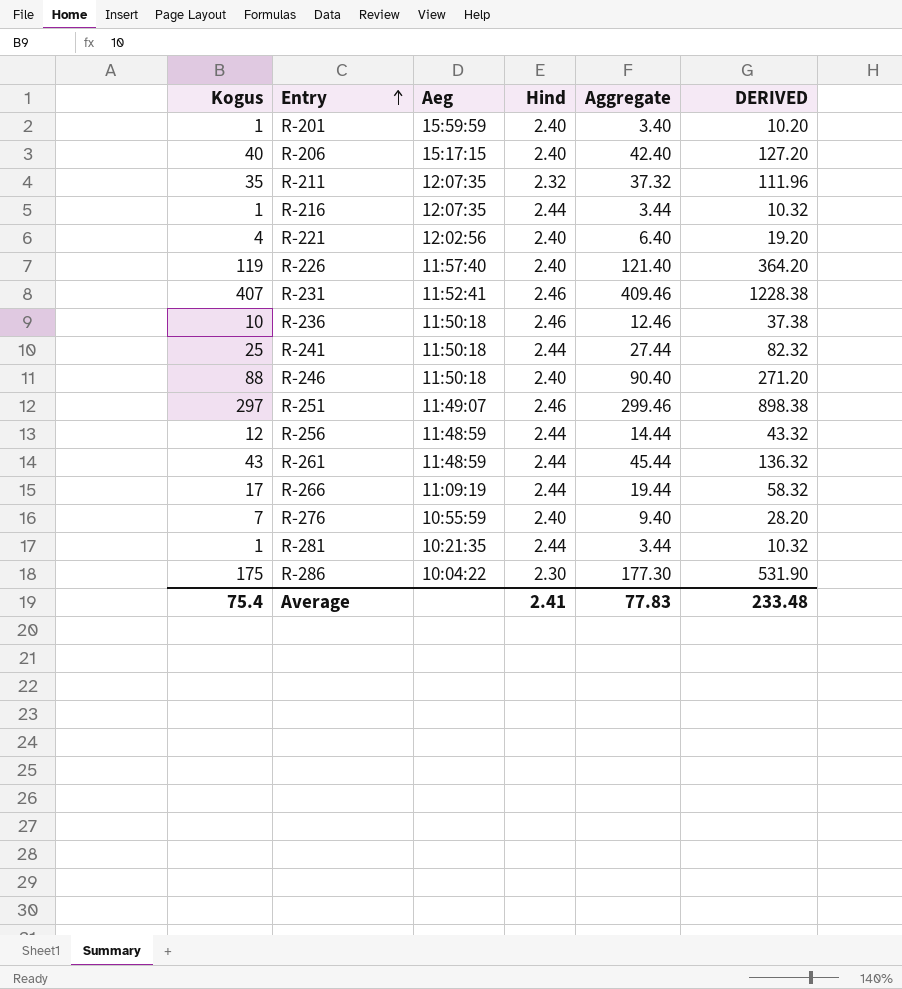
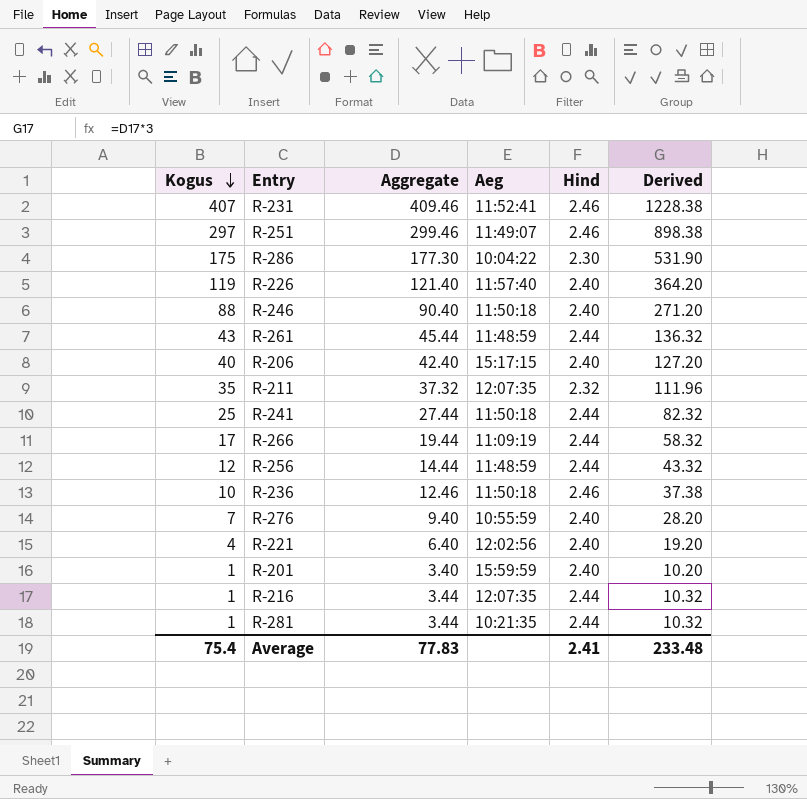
row order: Entry ascending -> Kogus descending
column Aggregate | position: 5 -> 3
column name: DERIVED -> Derived

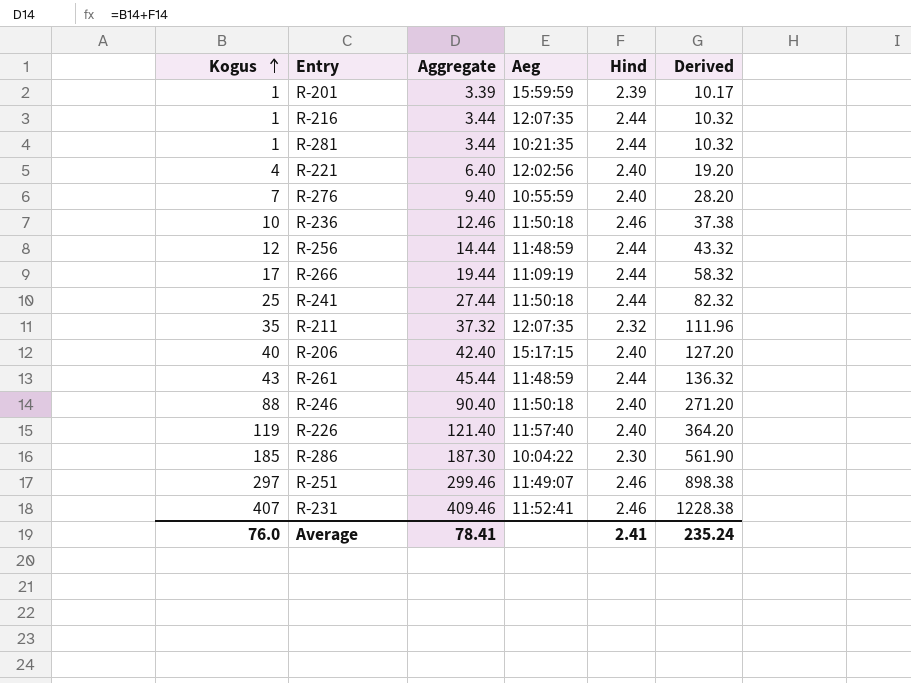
row order: Kogus descending -> Kogus ascending
R-201 | Aggregate: 3.40 -> 3.39
R-201 | Hind: 2.40 -> 2.39
R-201 | Derived: 10.20 -> 10.17
R-286 | Kogus: 175 -> 185
R-286 | Aggregate: 177.30 -> 187.30
R-286 | Derived: 531.90 -> 561.90
Average | Kogus: 75.4 -> 76.0
Average | Aggregate: 77.83 -> 78.41
Average | Derived: 233.48 -> 235.24

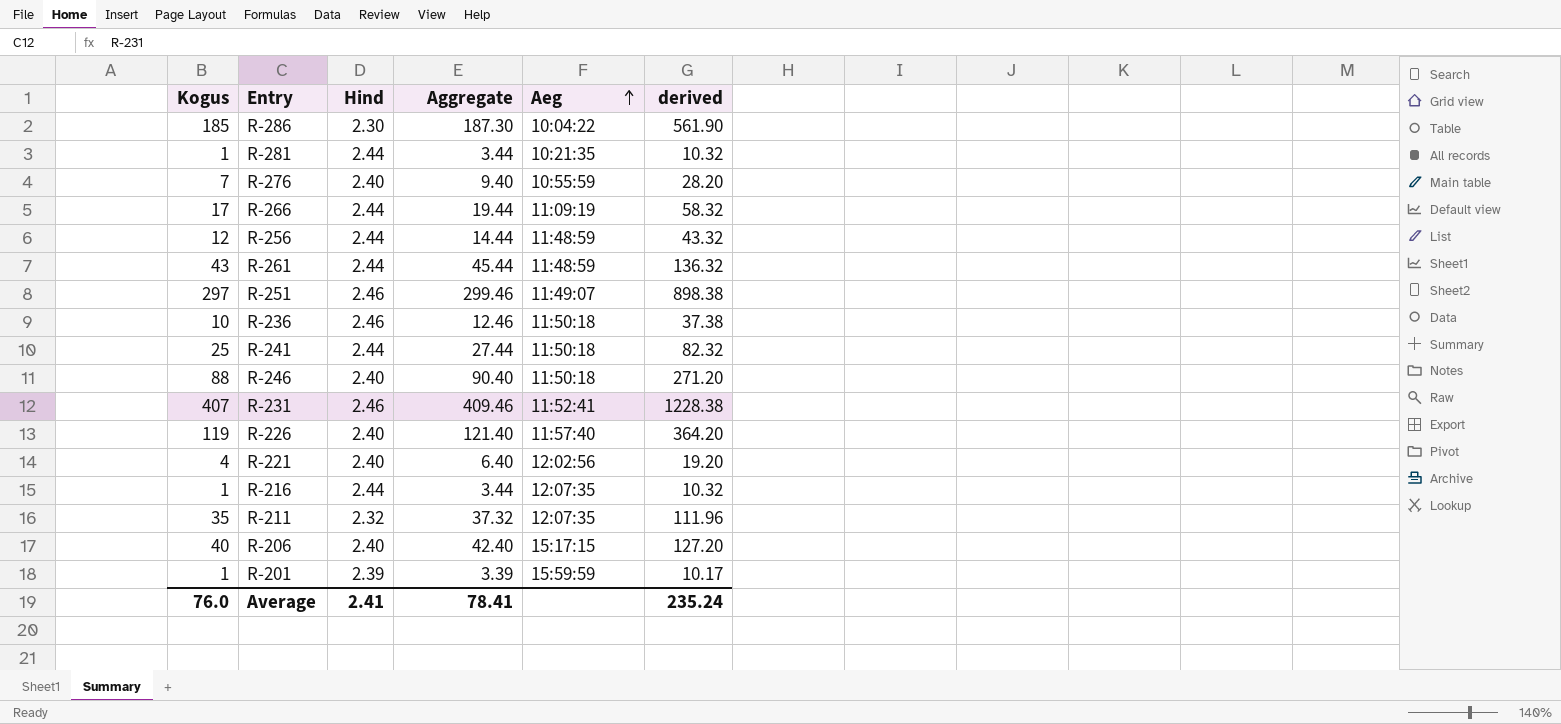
row order: Kogus ascending -> Aeg ascending
column Hind | position: 5 -> 3
column name: Derived -> derived

